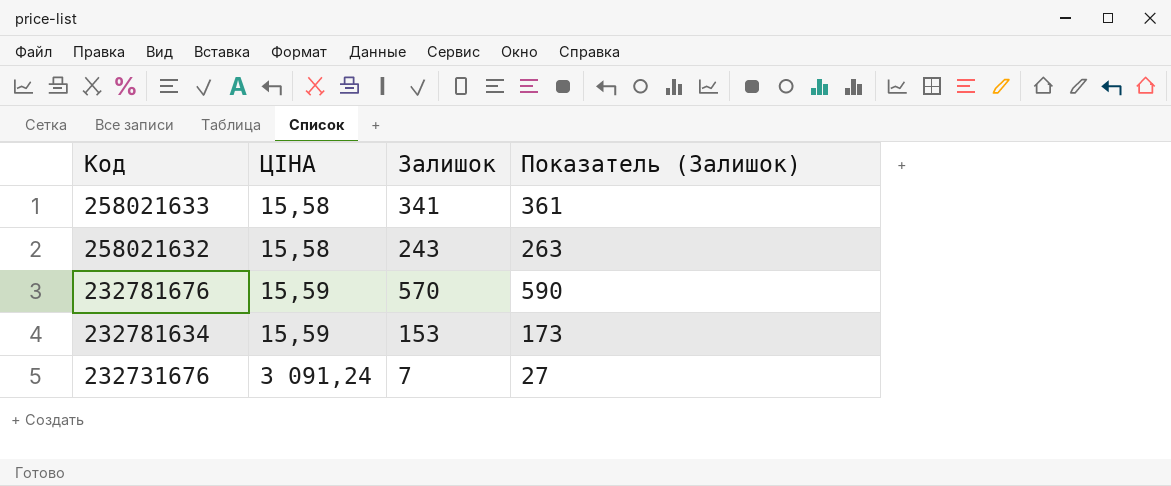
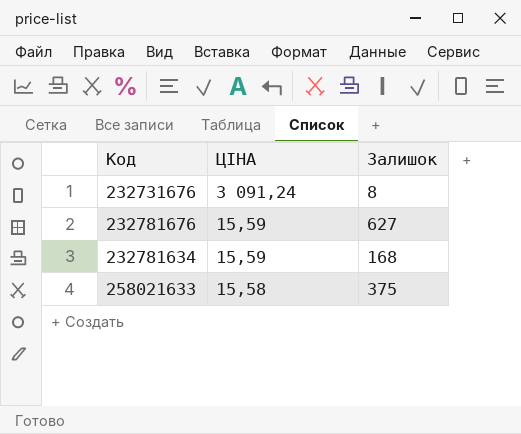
row order: Код descending -> ЦІНА descending
column Показатель (Залишок) | formula: [Залишок] + 20 -> none
row 258021632: 15,58 | 243 | 263 -> none
232731676 | Залишок: 7 -> 8
232781676 | Залишок: 570 -> 627
232781634 | Залишок: 153 -> 168
258021633 | Залишок: 341 -> 375

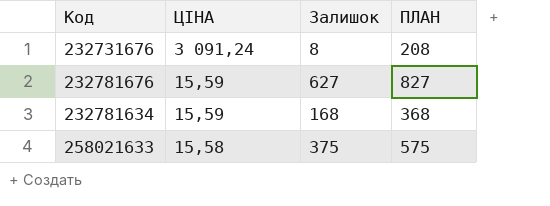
column ПЛАН | formula: none -> [Залишок] + 200

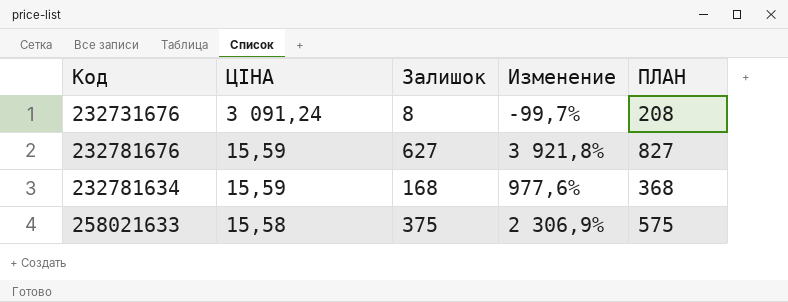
column Изменение | formula: none -> ([Залишок] - [ЦІНА]) / [ЦІНА]

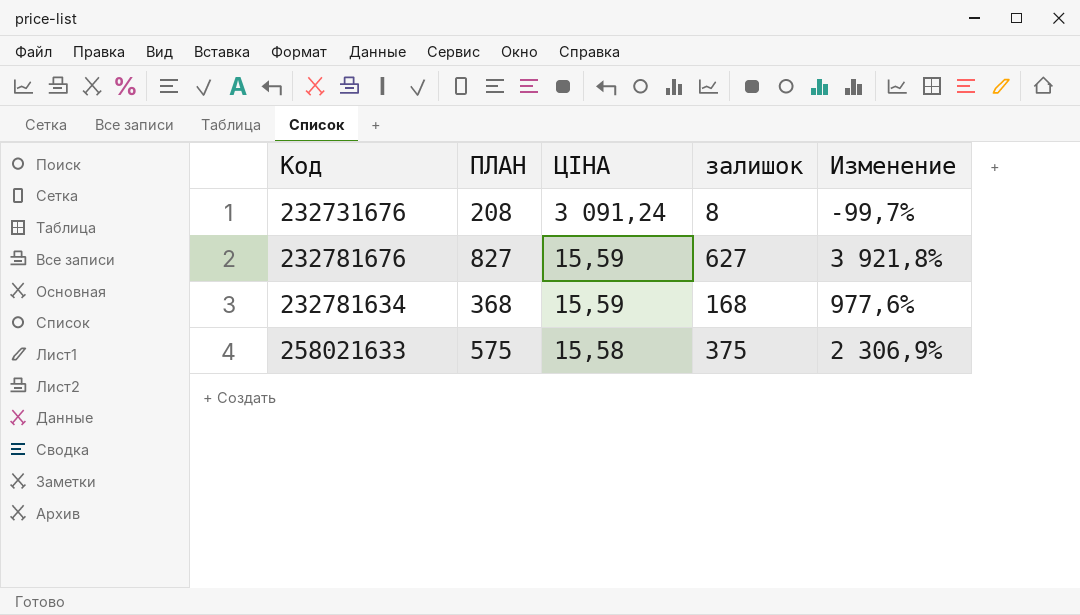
column ПЛАН | position: 5 -> 2
column name: Залишок -> залишок

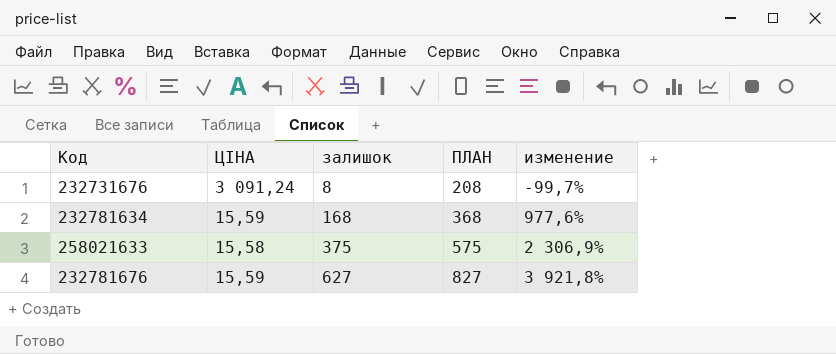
row order: ЦІНА descending -> залишок ascending
column ПЛАН | position: 2 -> 4
column name: Изменение -> изменение

